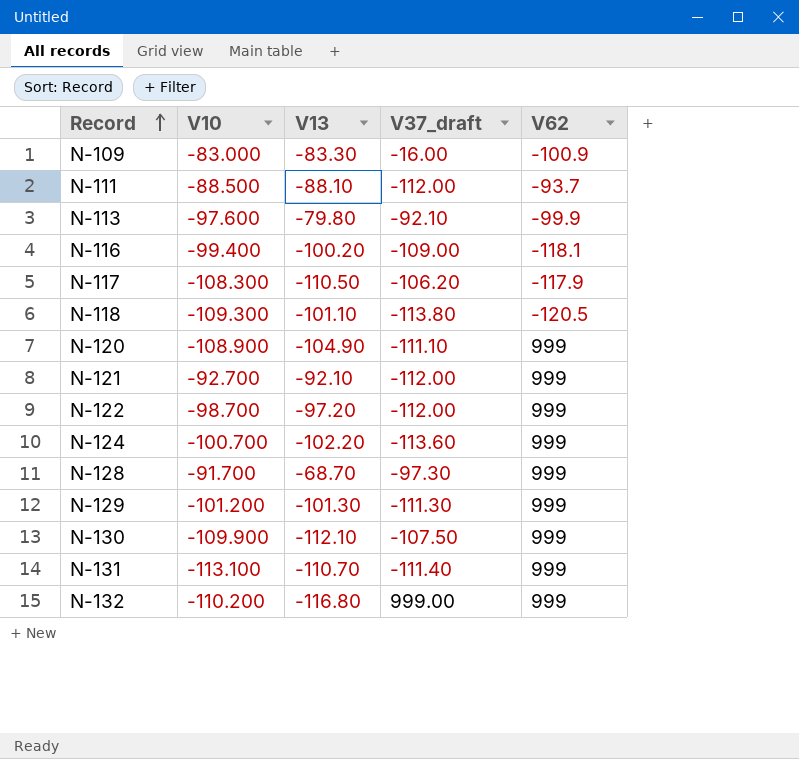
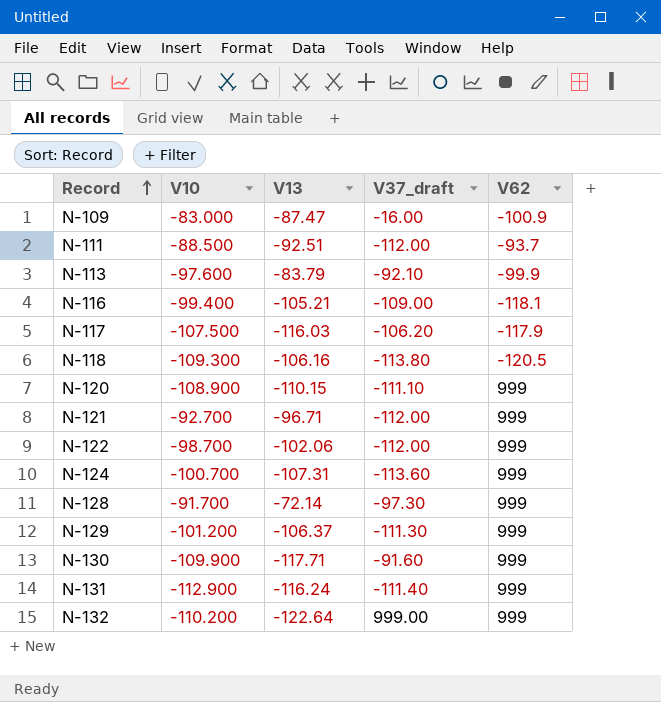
N-109 | V13: -83.30 -> -87.47
N-111 | V13: -88.10 -> -92.51
N-113 | V13: -79.80 -> -83.79
N-116 | V13: -100.20 -> -105.21
N-117 | V10: -108.300 -> -107.500
N-117 | V13: -110.50 -> -116.03
N-118 | V13: -101.10 -> -106.16
N-120 | V13: -104.90 -> -110.15
N-121 | V13: -92.10 -> -96.71
N-122 | V13: -97.20 -> -102.06
N-124 | V13: -102.20 -> -107.31
N-128 | V13: -68.70 -> -72.14
N-129 | V13: -101.30 -> -106.37
N-130 | V13: -112.10 -> -117.71
N-130 | V37_draft: -107.50 -> -91.60
N-131 | V10: -113.100 -> -112.900
N-131 | V13: -110.70 -> -116.24
N-132 | V13: -116.80 -> -122.64

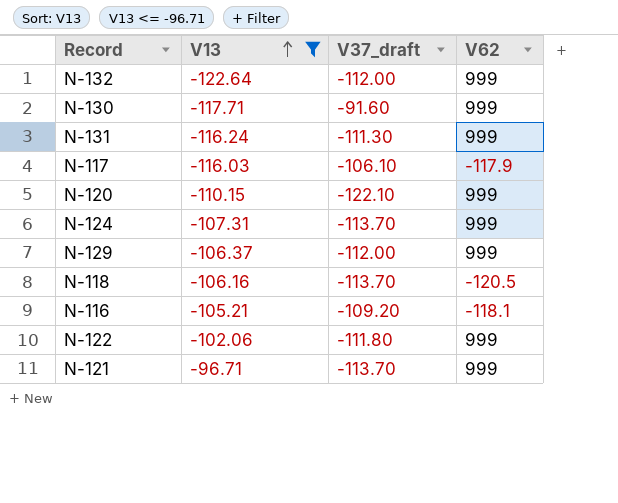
filter: none -> V13 <= -96.71
row order: Record ascending -> V13 ascending
column V10 | position: 2 -> none
N-132 | V37_draft: 999.00 -> -112.00
N-131 | V37_draft: -111.40 -> -111.30
N-117 | V37_draft: -106.20 -> -106.10
N-120 | V37_draft: -111.10 -> -122.10
N-124 | V37_draft: -113.60 -> -113.70
N-129 | V37_draft: -111.30 -> -112.00
N-118 | V37_draft: -113.80 -> -113.70
N-116 | V37_draft: -109.00 -> -109.20
N-122 | V37_draft: -112.00 -> -111.80
N-121 | V37_draft: -112.00 -> -113.70

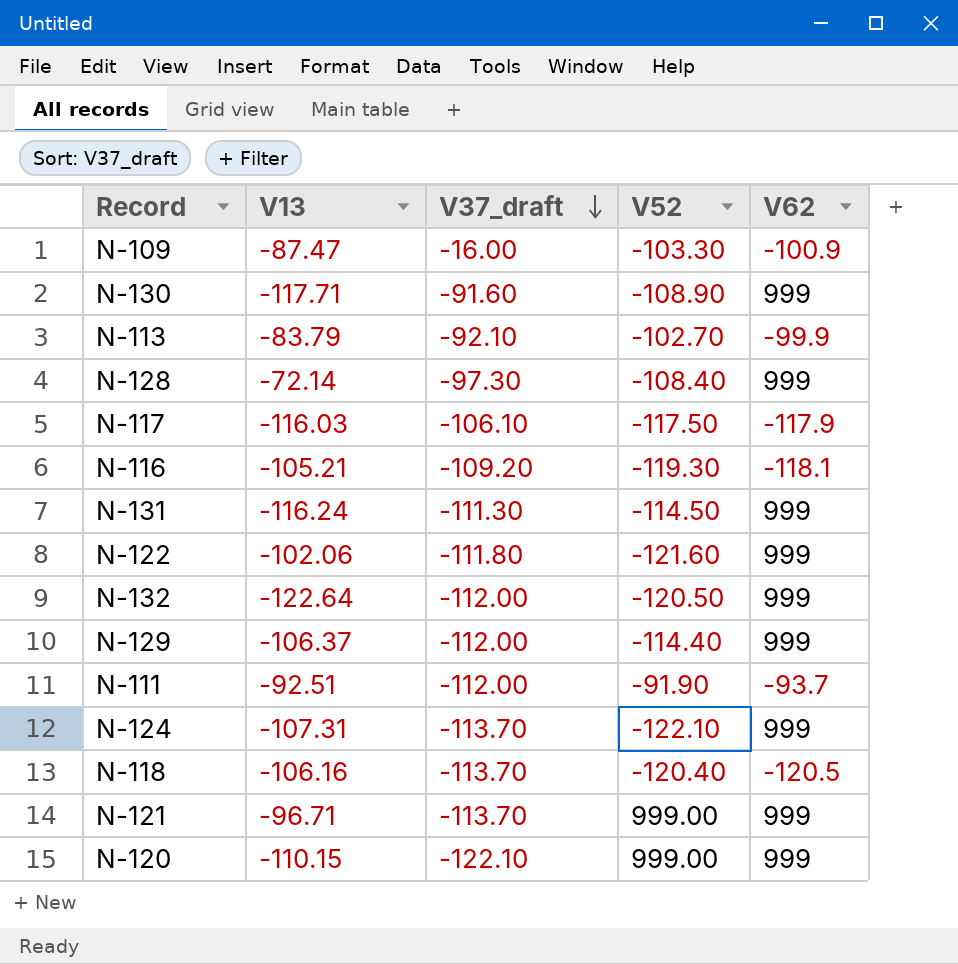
filter: V13 <= -96.71 -> none
row order: V13 ascending -> V37_draft descending
column V52 | position: none -> 4

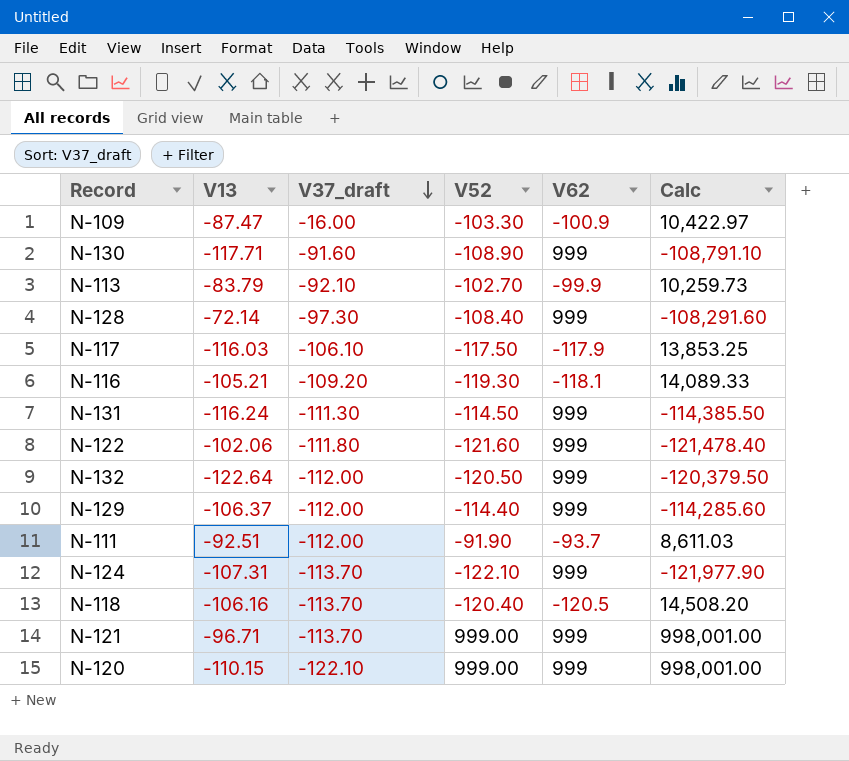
column Calc | formula: none -> [V52] * [V62]

